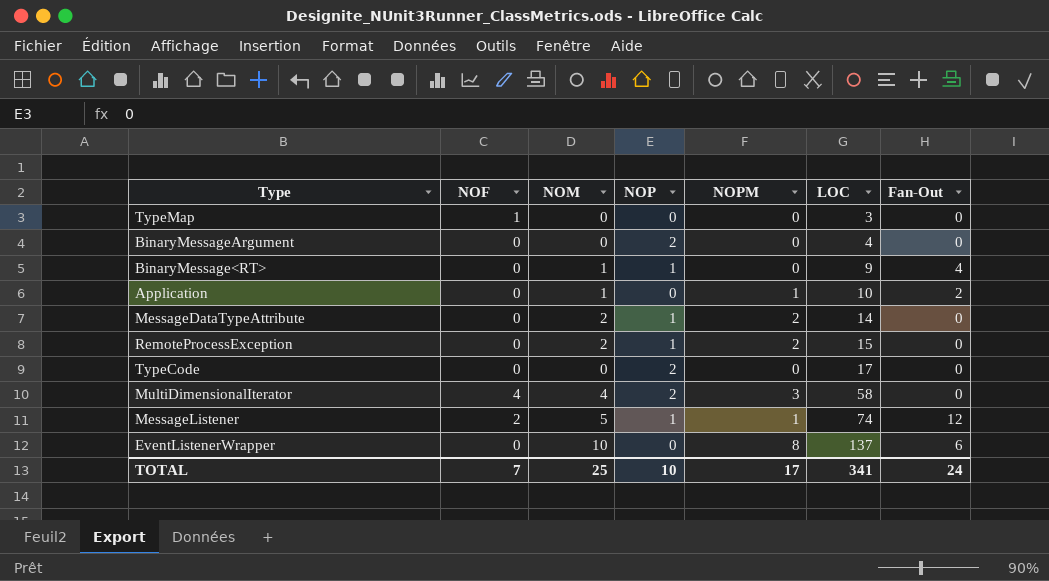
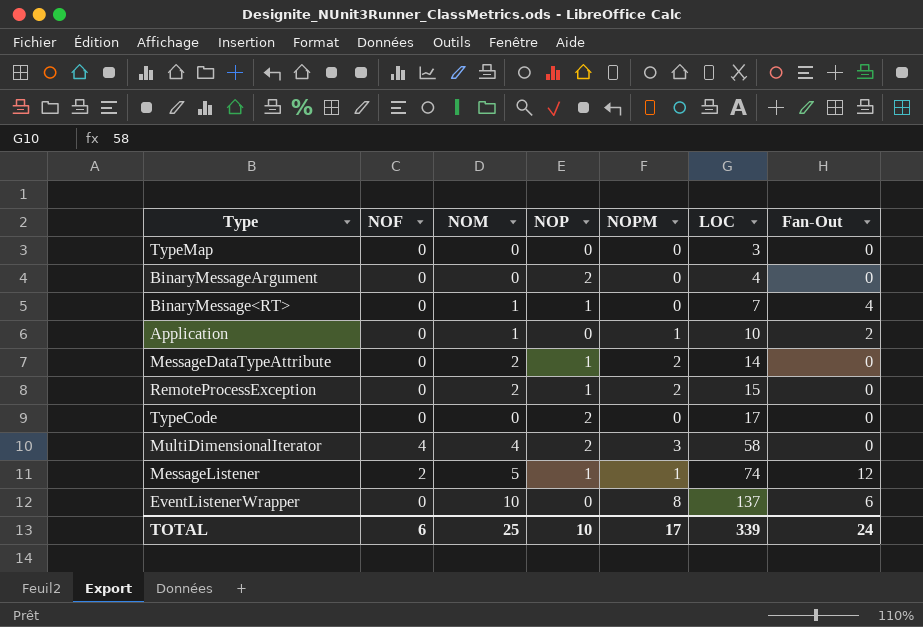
TypeMap | NOF: 1 -> 0
BinaryMessage<RT> | LOC: 9 -> 7
TOTAL | NOF: 7 -> 6
TOTAL | LOC: 341 -> 339

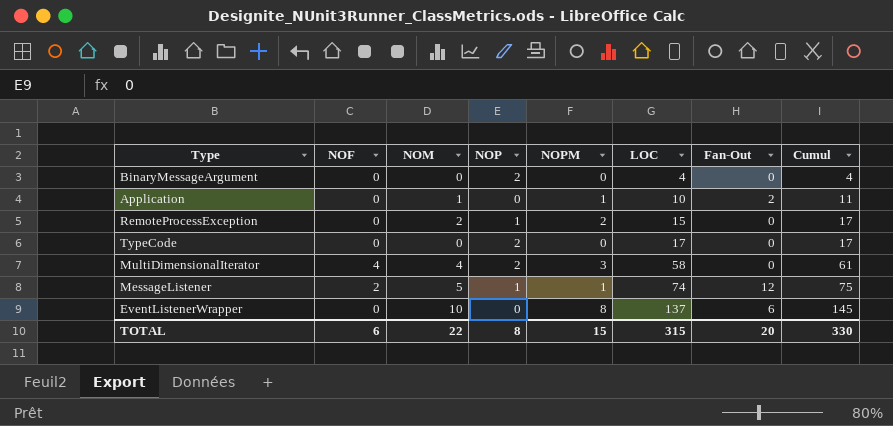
column Cumul | formula: none -> [NOPM] + [LOC]
row TypeMap: 0 | 0 | 0 | 0 | 3 | 0 -> none
row BinaryMessage<RT>: 0 | 1 | 1 | 0 | 7 | 4 -> none
row MessageDataTypeAttribute: 0 | 2 | 1 | 2 | 14 | 0 -> none
TOTAL | NOM: 25 -> 22
TOTAL | NOP: 10 -> 8
TOTAL | NOPM: 17 -> 15
TOTAL | LOC: 339 -> 315
TOTAL | Fan-Out: 24 -> 20

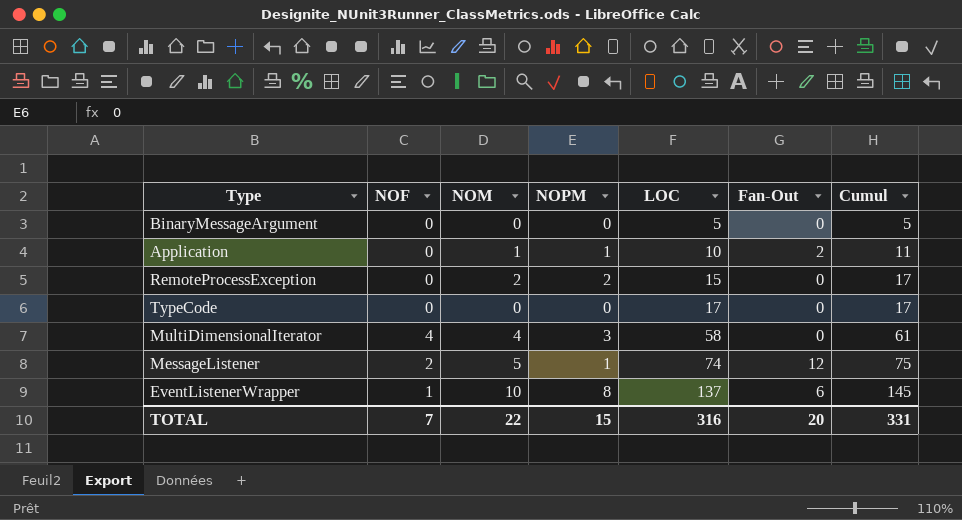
column NOP | position: 4 -> none
BinaryMessageArgument | LOC: 4 -> 5
BinaryMessageArgument | Cumul: 4 -> 5
EventListenerWrapper | NOF: 0 -> 1
TOTAL | NOF: 6 -> 7
TOTAL | LOC: 315 -> 316
TOTAL | Cumul: 330 -> 331

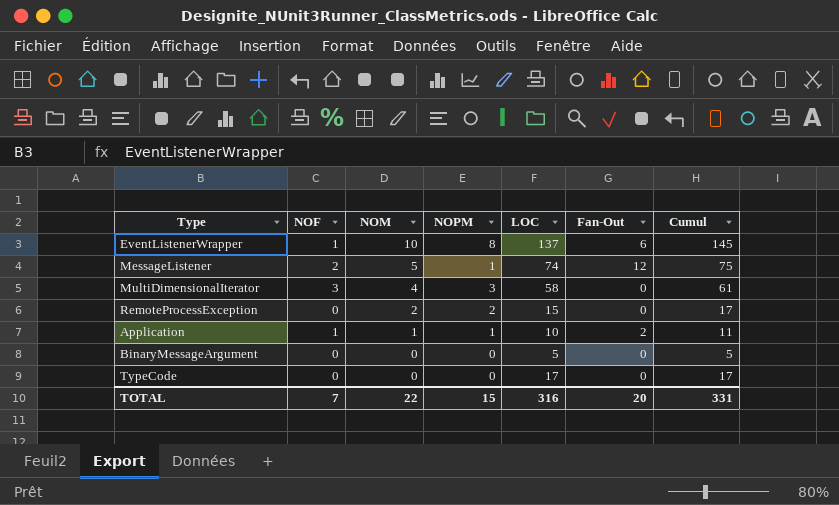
row order: LOC ascending -> NOM descending
MultiDimensionalIterator | NOF: 4 -> 3
Application | NOF: 0 -> 1

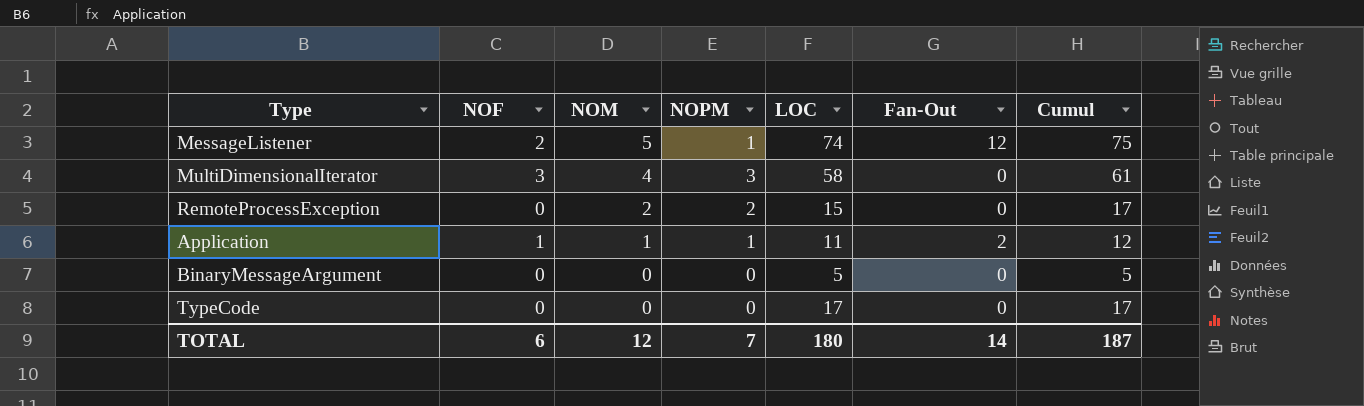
row EventListenerWrapper: 1 | 10 | 8 | 137 | 6 | 145 -> none
Application | LOC: 10 -> 11
Application | Cumul: 11 -> 12
TOTAL | NOF: 7 -> 6
TOTAL | NOM: 22 -> 12
TOTAL | NOPM: 15 -> 7
TOTAL | LOC: 316 -> 180
TOTAL | Fan-Out: 20 -> 14
TOTAL | Cumul: 331 -> 187

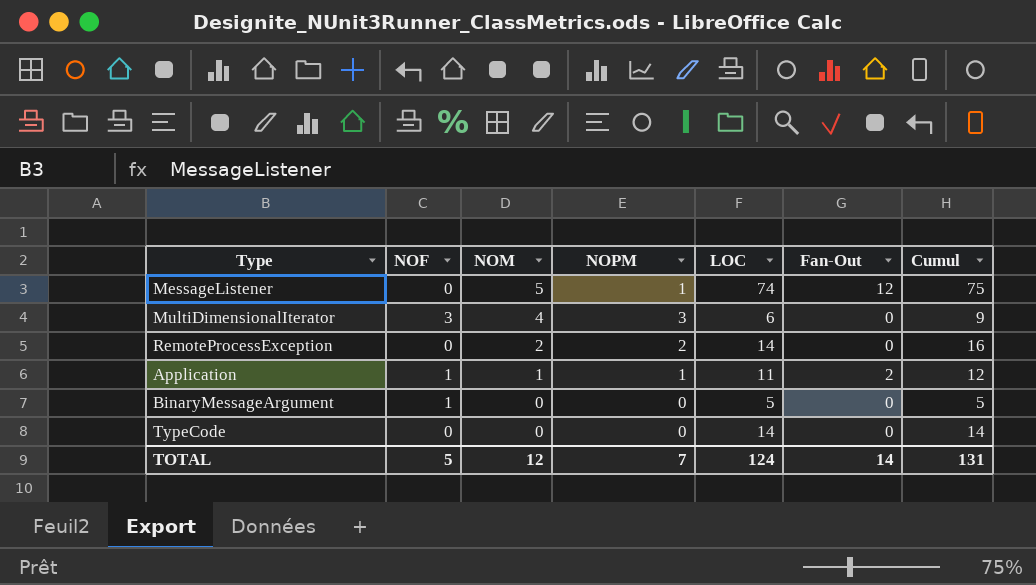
MessageListener | NOF: 2 -> 0
MultiDimensionalIterator | LOC: 58 -> 6
MultiDimensionalIterator | Cumul: 61 -> 9
RemoteProcessException | LOC: 15 -> 14
RemoteProcessException | Cumul: 17 -> 16
BinaryMessageArgument | NOF: 0 -> 1
TypeCode | LOC: 17 -> 14
TypeCode | Cumul: 17 -> 14
TOTAL | NOF: 6 -> 5
TOTAL | LOC: 180 -> 124
TOTAL | Cumul: 187 -> 131

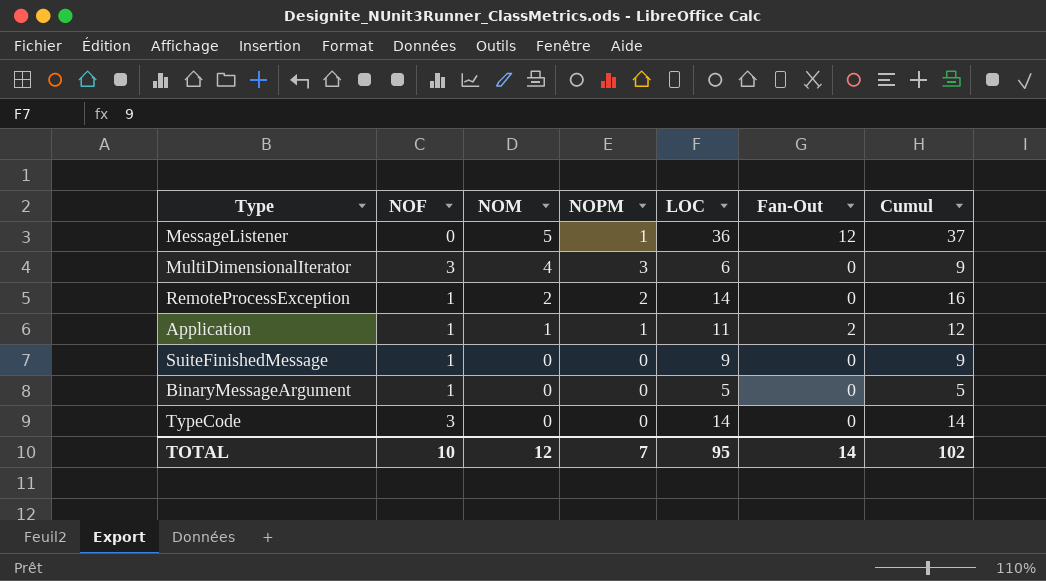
MessageListener | LOC: 74 -> 36
MessageListener | Cumul: 75 -> 37
RemoteProcessException | NOF: 0 -> 1
row SuiteFinishedMessage: none -> 1 | 0 | 0 | 9 | 0 | 9
TypeCode | NOF: 0 -> 3
TOTAL | NOF: 5 -> 10
TOTAL | LOC: 124 -> 95
TOTAL | Cumul: 131 -> 102

